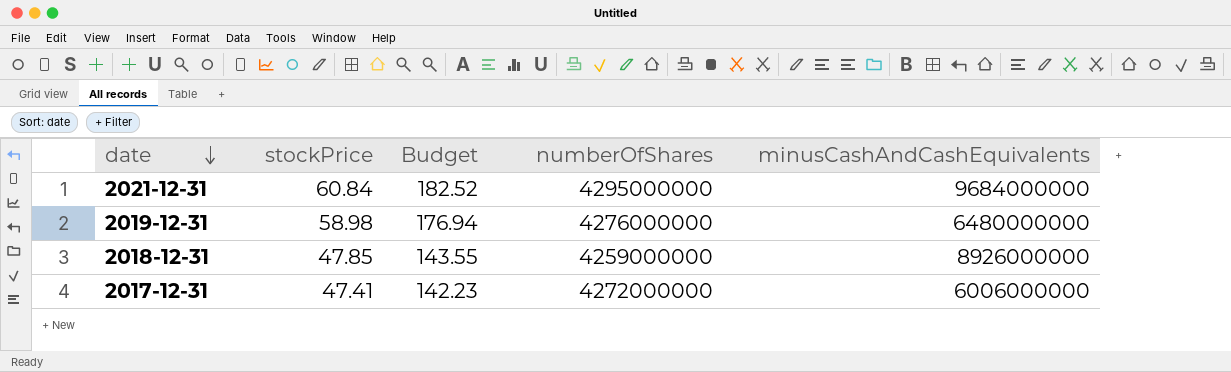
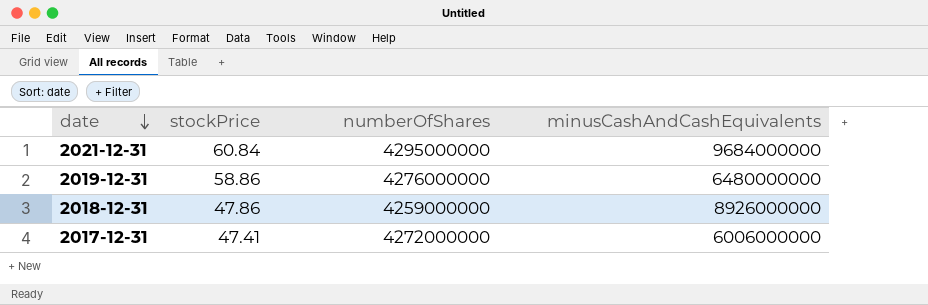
column Budget | formula: [stockPrice] * 3 -> none
2019-12-31 | stockPrice: 58.98 -> 58.86
2018-12-31 | stockPrice: 47.85 -> 47.86

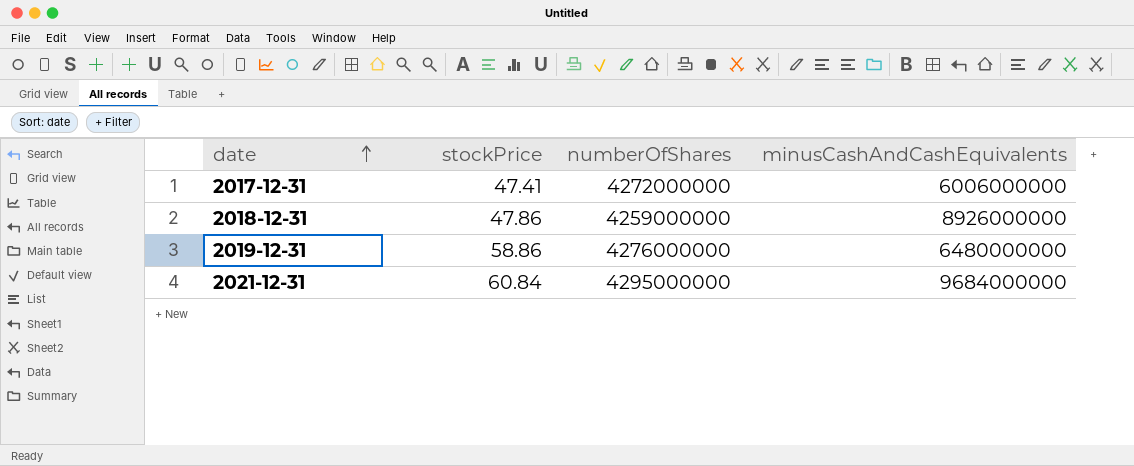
row order: date descending -> date ascending

